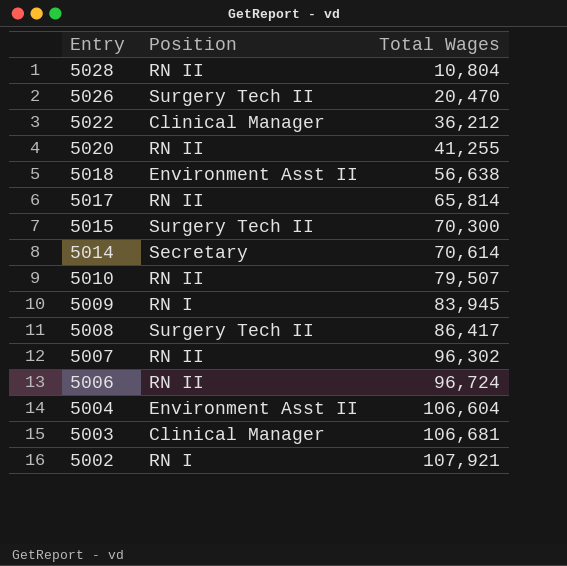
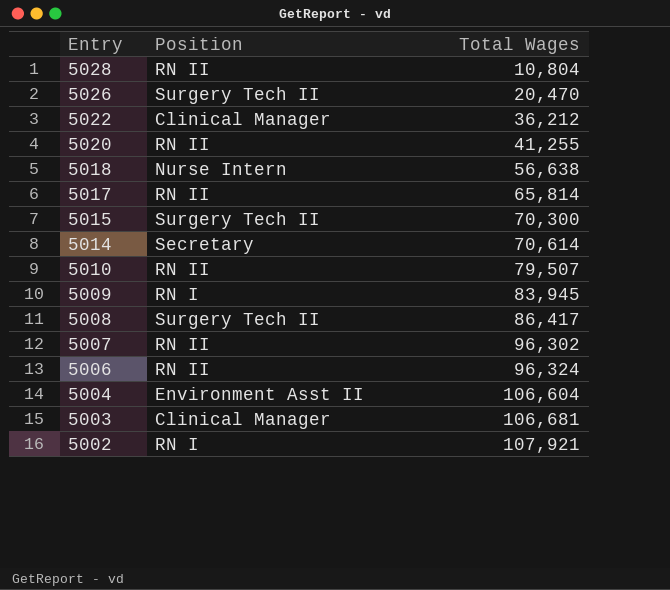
5018 | Position: Environment Asst II -> Nurse Intern
5006 | Total Wages: 96,724 -> 96,324

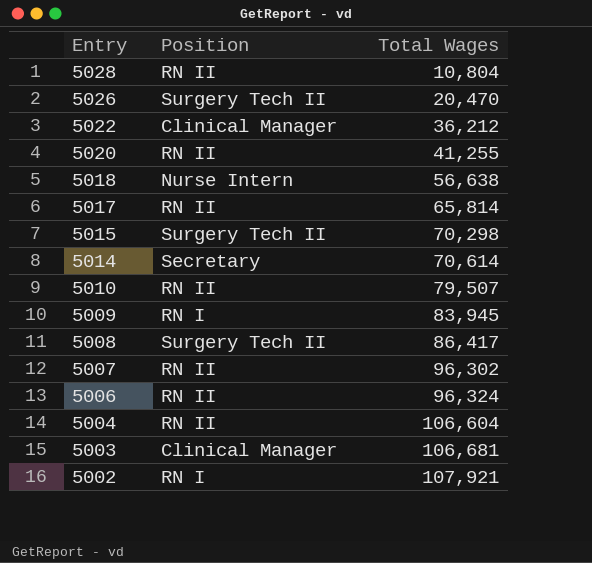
5015 | Total Wages: 70,300 -> 70,298
5004 | Position: Environment Asst II -> RN II

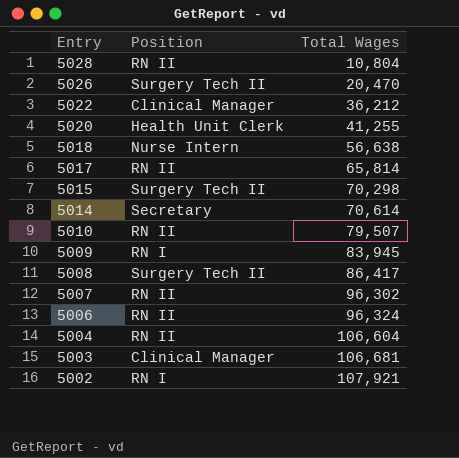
5020 | Position: RN II -> Health Unit Clerk

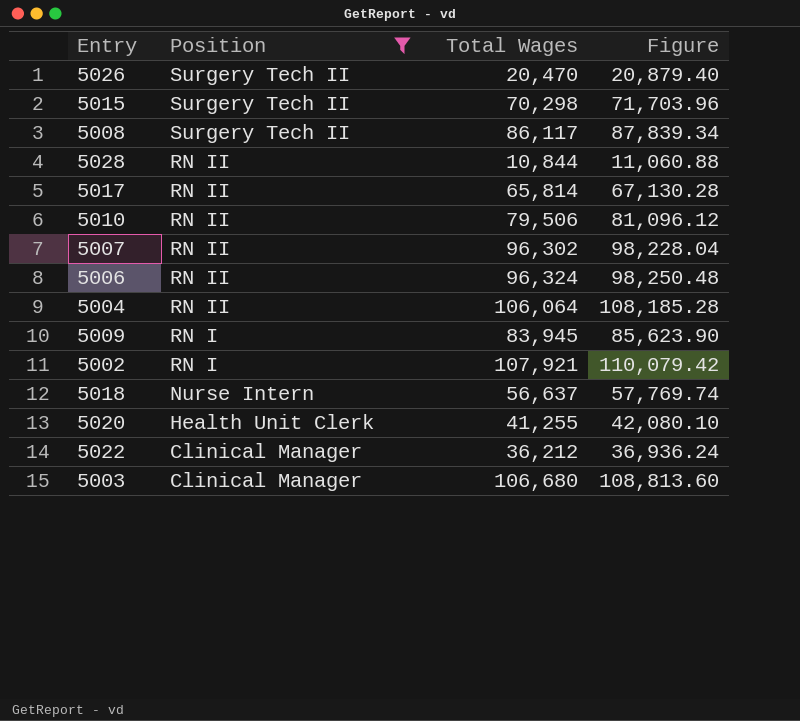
filter: none -> Position != Secretary
row order: Entry descending -> Position descending
column Figure | formula: none -> [Total Wages] * 1.02
5008 | Total Wages: 86,417 -> 86,117
5028 | Total Wages: 10,804 -> 10,844
5010 | Total Wages: 79,507 -> 79,506
5004 | Total Wages: 106,604 -> 106,064
5018 | Total Wages: 56,638 -> 56,637
5003 | Total Wages: 106,681 -> 106,680

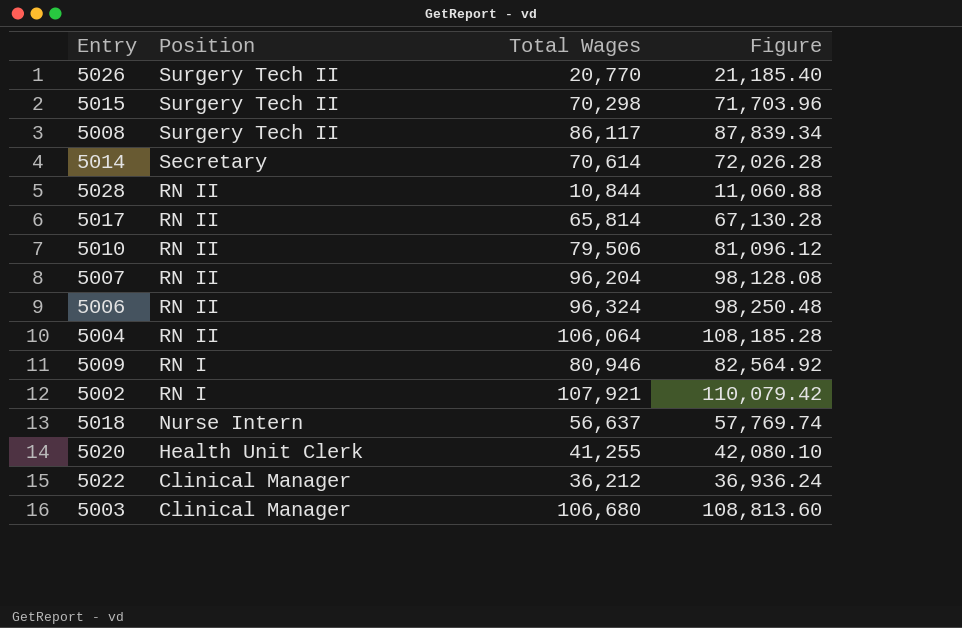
filter: Position != Secretary -> none
5026 | Total Wages: 20,470 -> 20,770
5026 | Figure: 20,879.40 -> 21,185.40
5007 | Total Wages: 96,302 -> 96,204
5007 | Figure: 98,228.04 -> 98,128.08
5009 | Total Wages: 83,945 -> 80,946
5009 | Figure: 85,623.90 -> 82,564.92

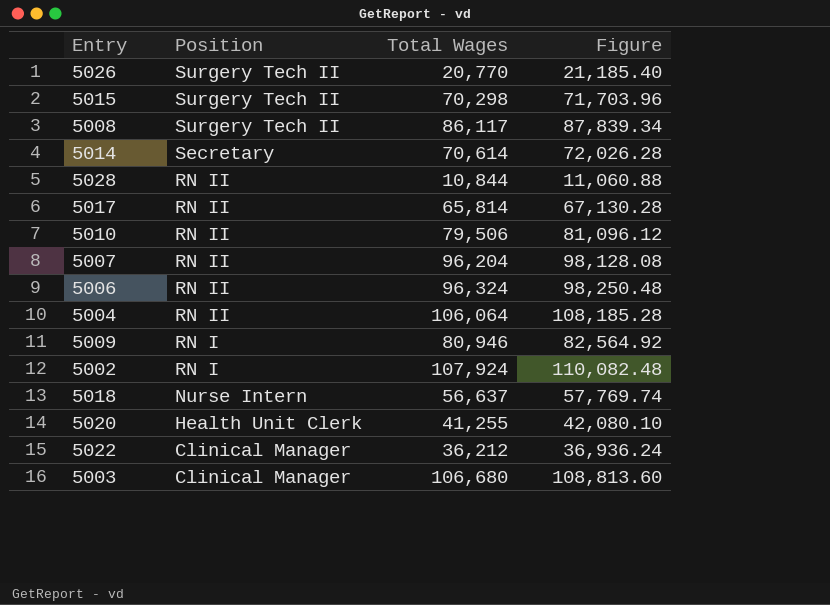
5002 | Total Wages: 107,921 -> 107,924
5002 | Figure: 110,079.42 -> 110,082.48

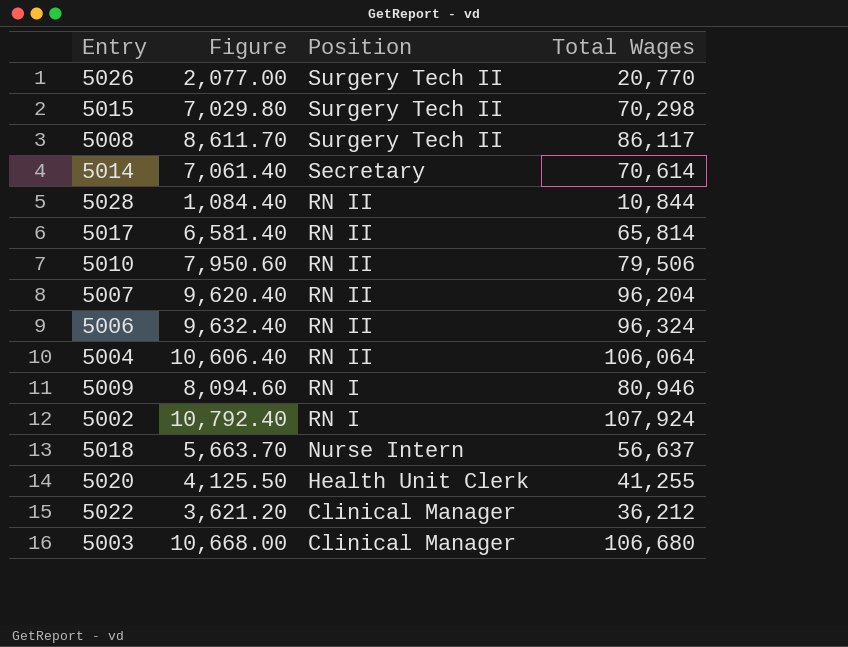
column Figure | formula: [Total Wages] * 1.02 -> [Total Wages] * 0.1
column Figure | position: 4 -> 2

